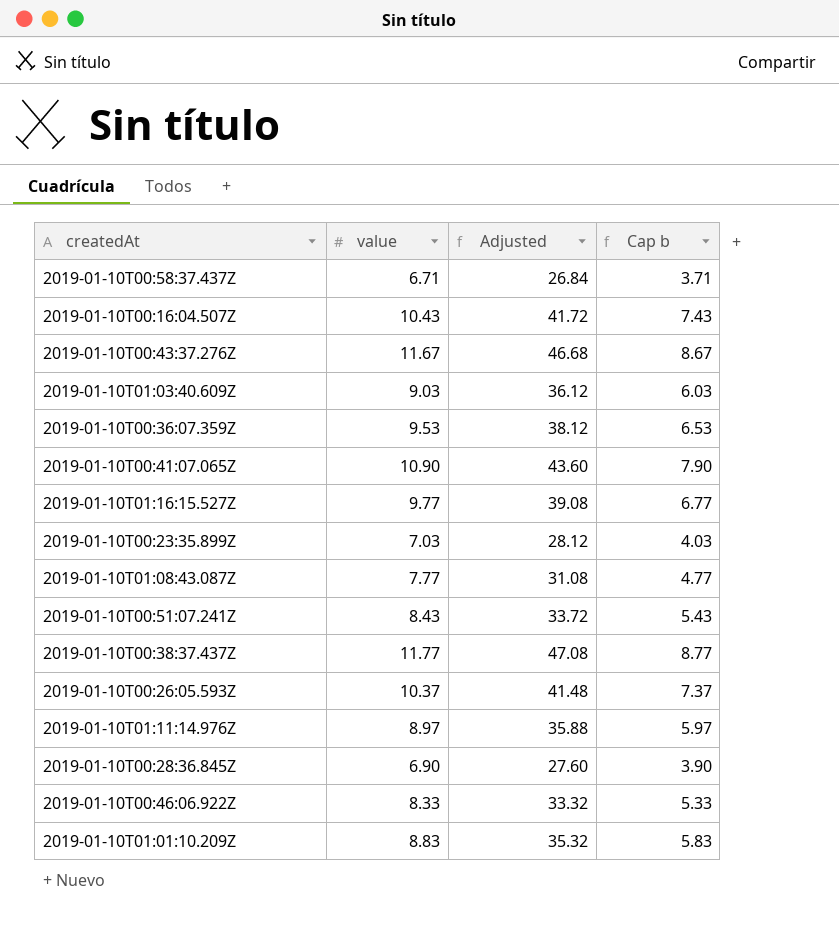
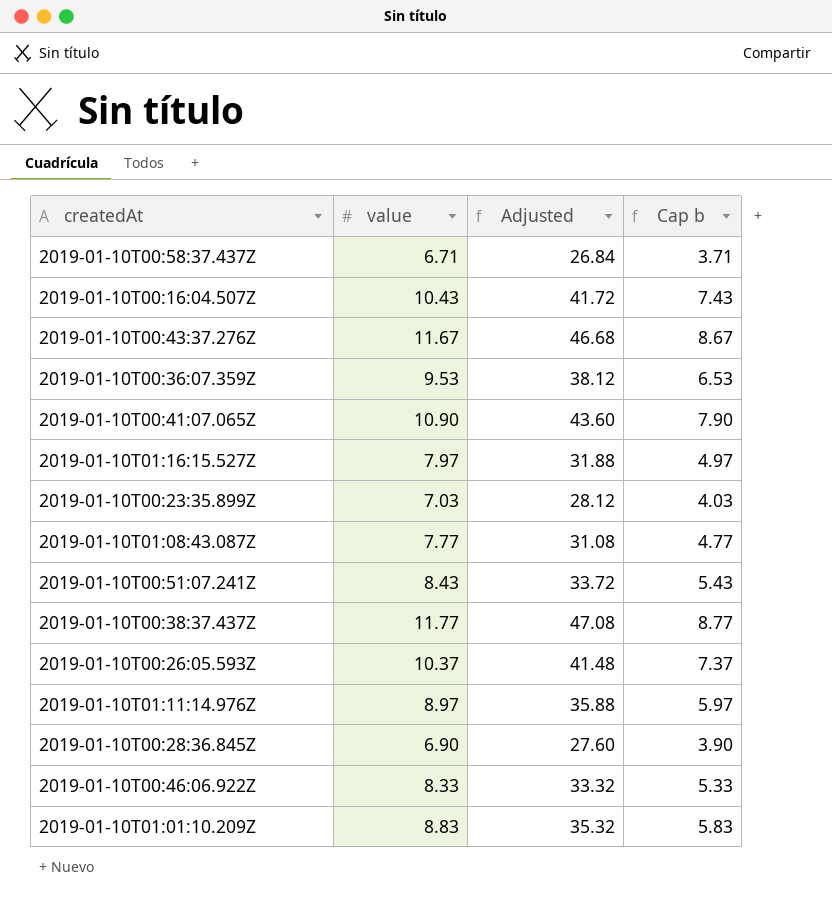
row 2019-01-10T01:03:40.609Z: 9.03 | 36.12 | 6.03 -> none
2019-01-10T01:16:15.527Z | value: 9.77 -> 7.97
2019-01-10T01:16:15.527Z | Adjusted: 39.08 -> 31.88
2019-01-10T01:16:15.527Z | Cap b: 6.77 -> 4.97

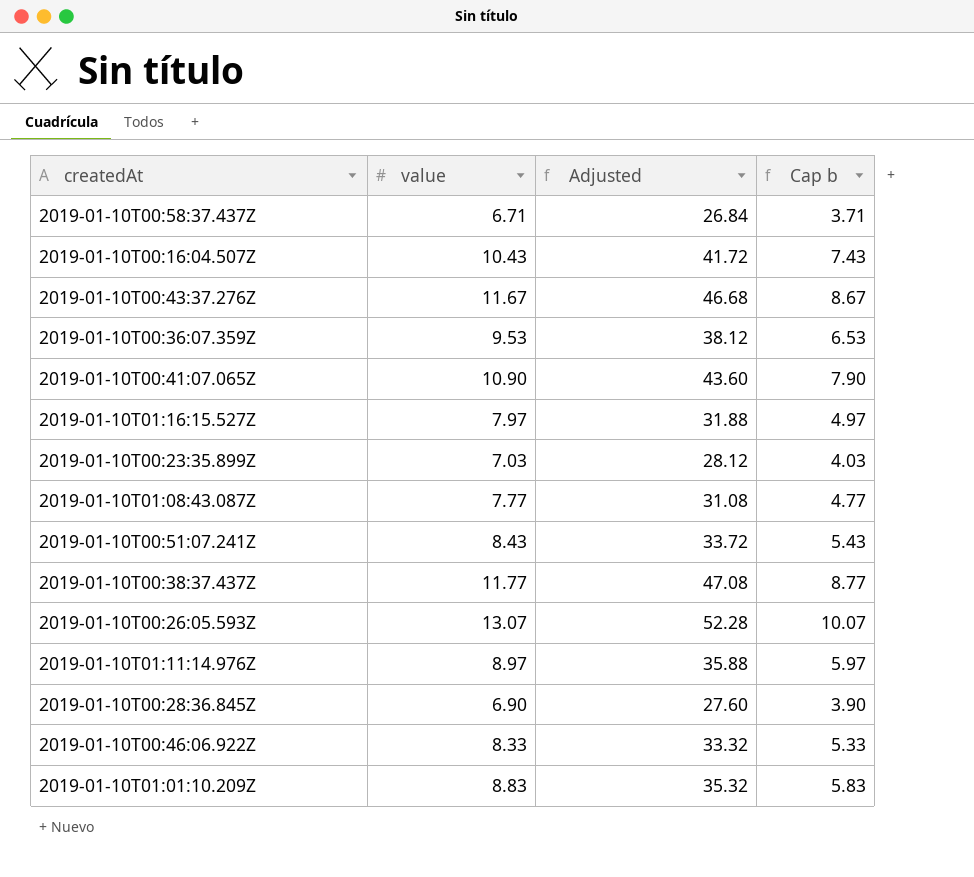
2019-01-10T00:26:05.593Z | value: 10.37 -> 13.07
2019-01-10T00:26:05.593Z | Adjusted: 41.48 -> 52.28
2019-01-10T00:26:05.593Z | Cap b: 7.37 -> 10.07

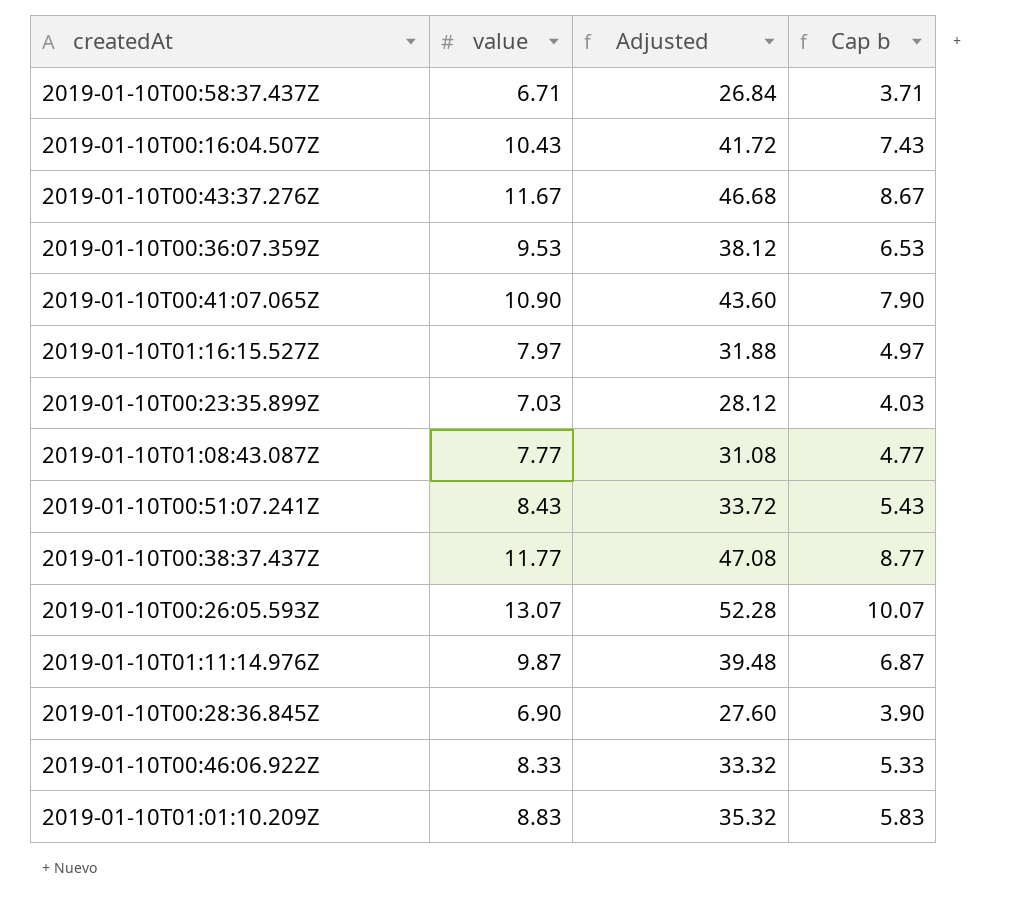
2019-01-10T01:11:14.976Z | value: 8.97 -> 9.87
2019-01-10T01:11:14.976Z | Adjusted: 35.88 -> 39.48
2019-01-10T01:11:14.976Z | Cap b: 5.97 -> 6.87

